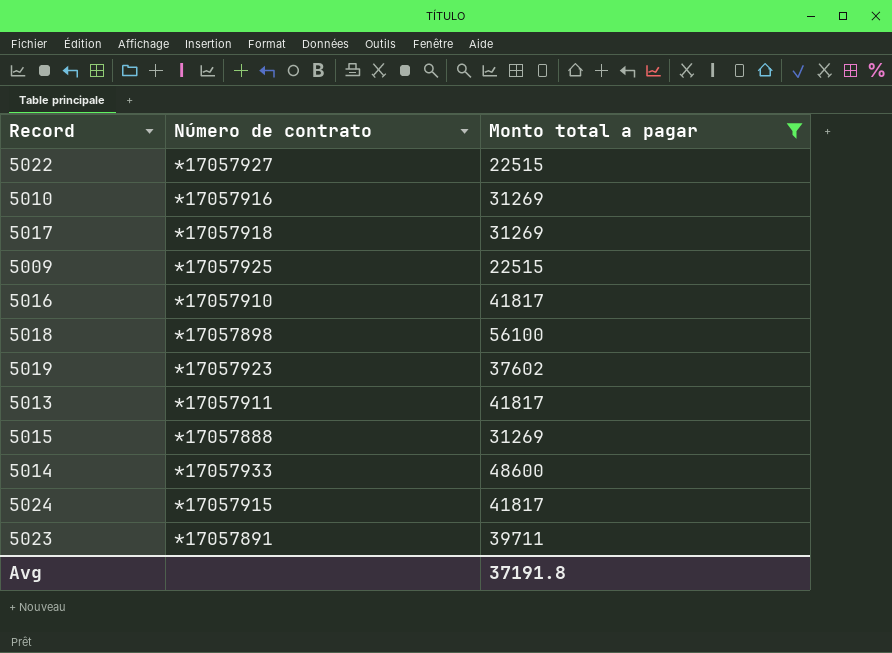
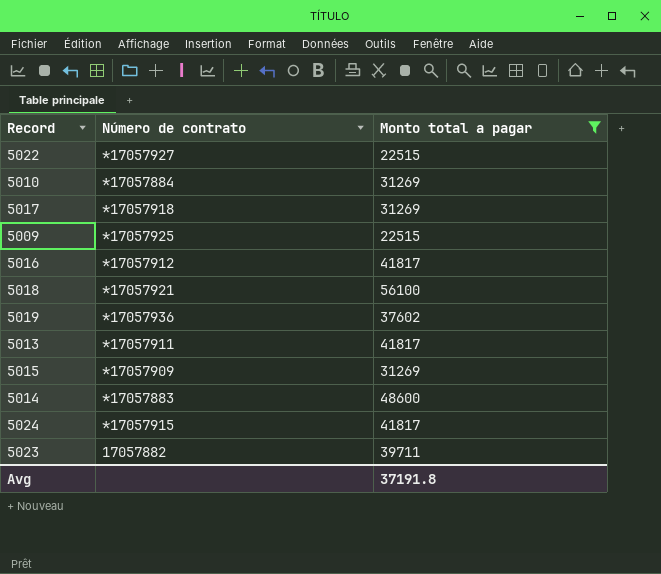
5010 | Número de contrato: *17057916 -> *17057884
5016 | Número de contrato: *17057910 -> *17057912
5018 | Número de contrato: *17057898 -> *17057921
5019 | Número de contrato: *17057923 -> *17057936
5015 | Número de contrato: *17057888 -> *17057909
5014 | Número de contrato: *17057933 -> *17057883
5023 | Número de contrato: *17057891 -> 17057882

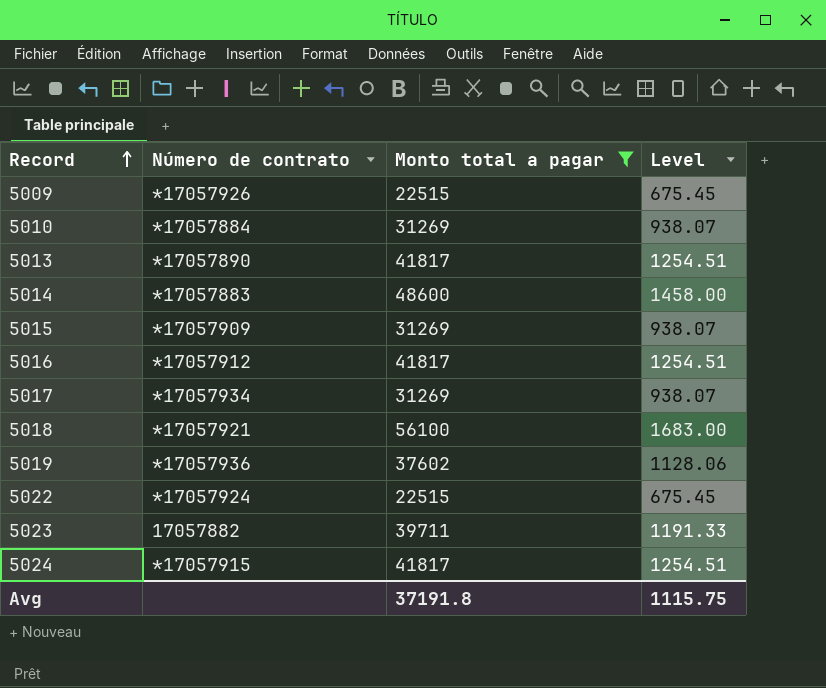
row order: none -> Record ascending
column Level | formula: none -> [Monto total a pagar] * 0.03
5009 | Número de contrato: *17057925 -> *17057926
5013 | Número de contrato: *17057911 -> *17057890
5017 | Número de contrato: *17057918 -> *17057934
5022 | Número de contrato: *17057927 -> *17057924

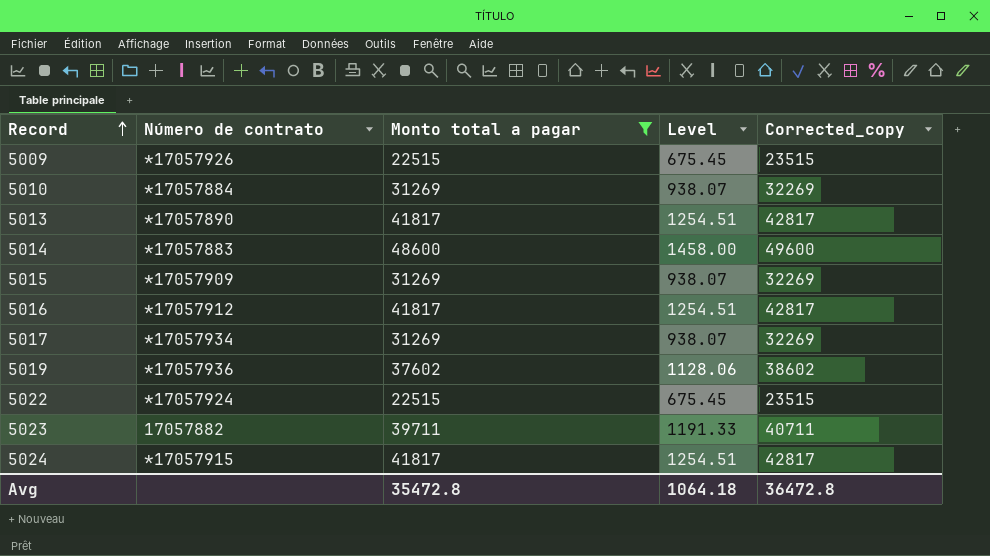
column Corrected_copy | formula: none -> [Monto total a pagar] + 1000
row 5018: *17057921 | 56100 | 1683.00 -> none
Avg | Monto total a pagar: 37191.8 -> 35472.8
Avg | Level: 1115.75 -> 1064.18

